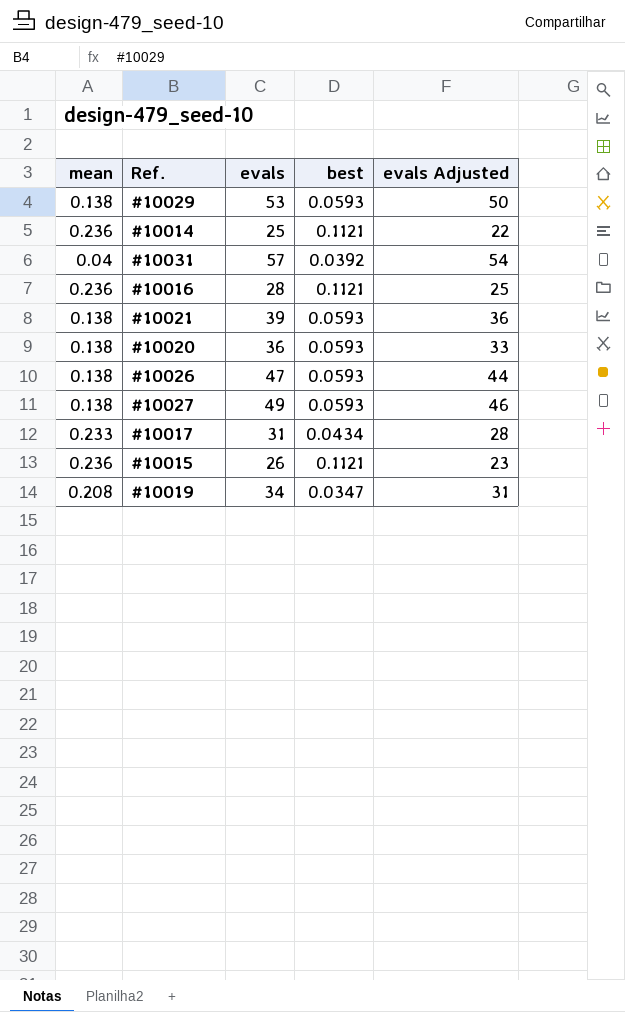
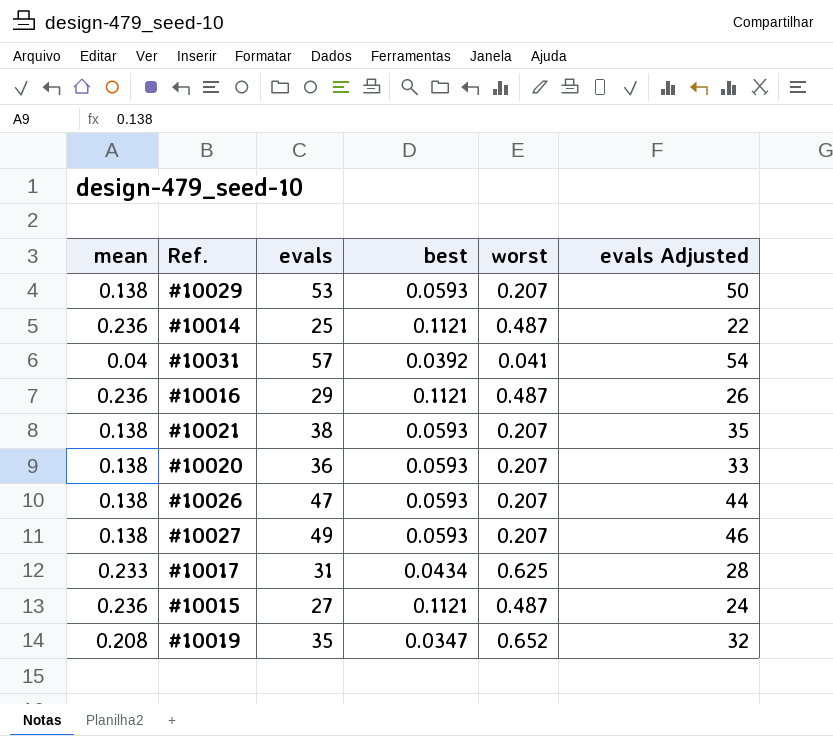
column worst | position: none -> 5
#10016 | evals: 28 -> 29
#10016 | evals Adjusted: 25 -> 26
#10021 | evals: 39 -> 38
#10021 | evals Adjusted: 36 -> 35
#10015 | evals: 26 -> 27
#10015 | evals Adjusted: 23 -> 24
#10019 | evals: 34 -> 35
#10019 | evals Adjusted: 31 -> 32

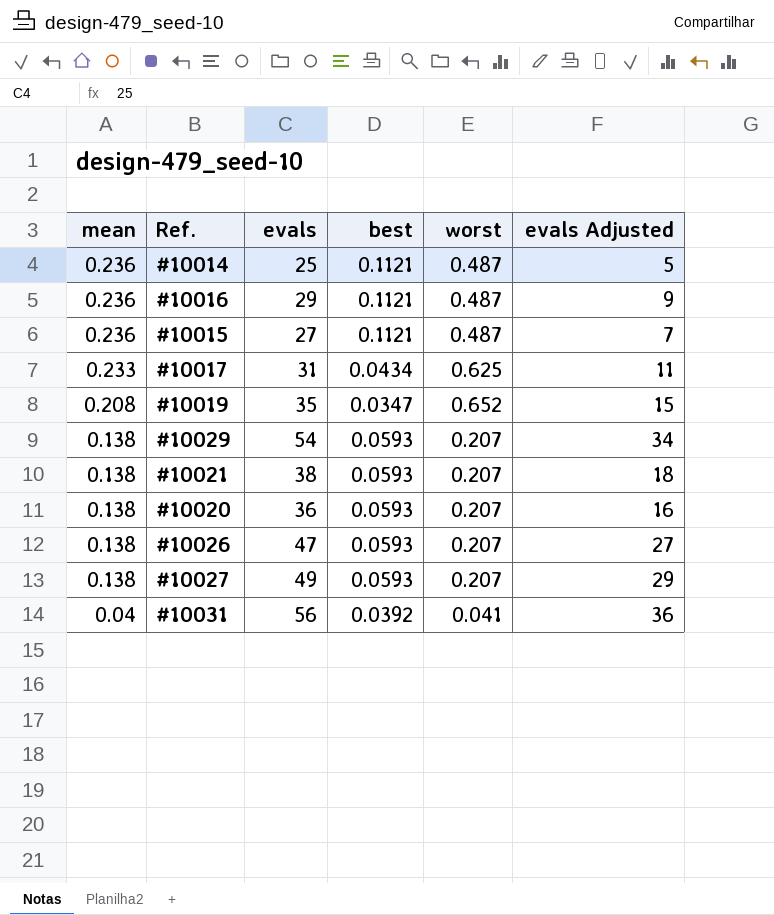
row order: none -> mean descending
column evals Adjusted | formula: [evals] - 3 -> [evals] - 20
#10029 | evals: 53 -> 54
#10031 | evals: 57 -> 56

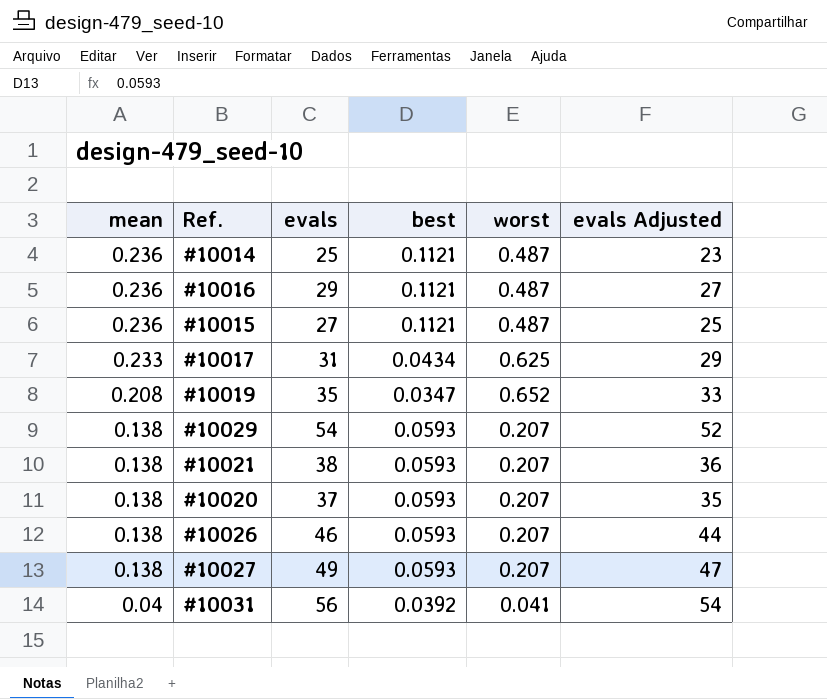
column evals Adjusted | formula: [evals] - 20 -> [evals] - 2
#10020 | evals: 36 -> 37
#10026 | evals: 47 -> 46

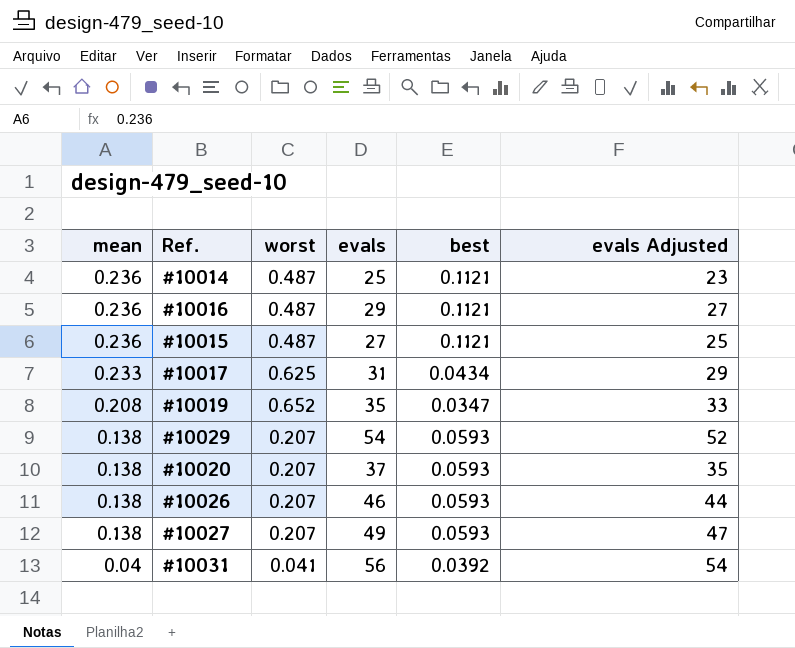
column worst | position: 5 -> 3
row #10021: 0.138 | 38 | 0.0593 | 0.207 | 36 -> none

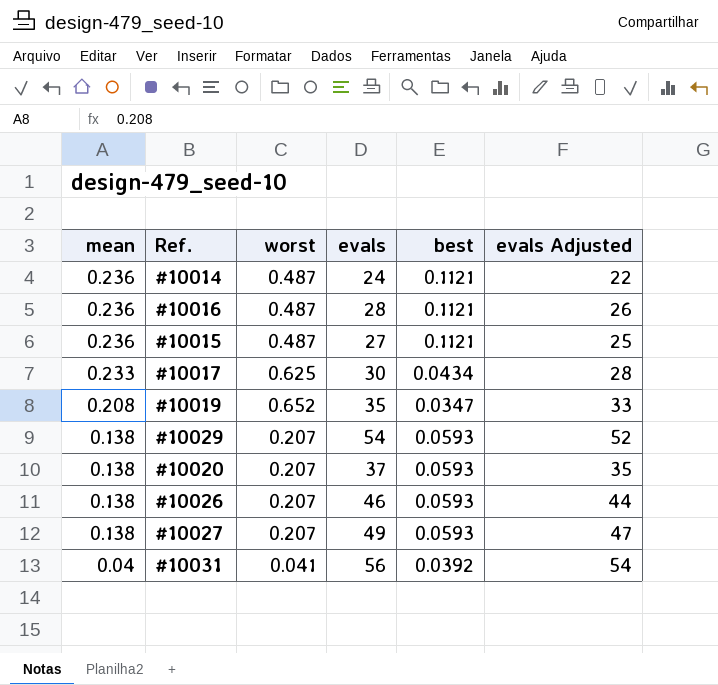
#10014 | evals: 25 -> 24
#10014 | evals Adjusted: 23 -> 22
#10016 | evals: 29 -> 28
#10016 | evals Adjusted: 27 -> 26
#10017 | evals: 31 -> 30
#10017 | evals Adjusted: 29 -> 28

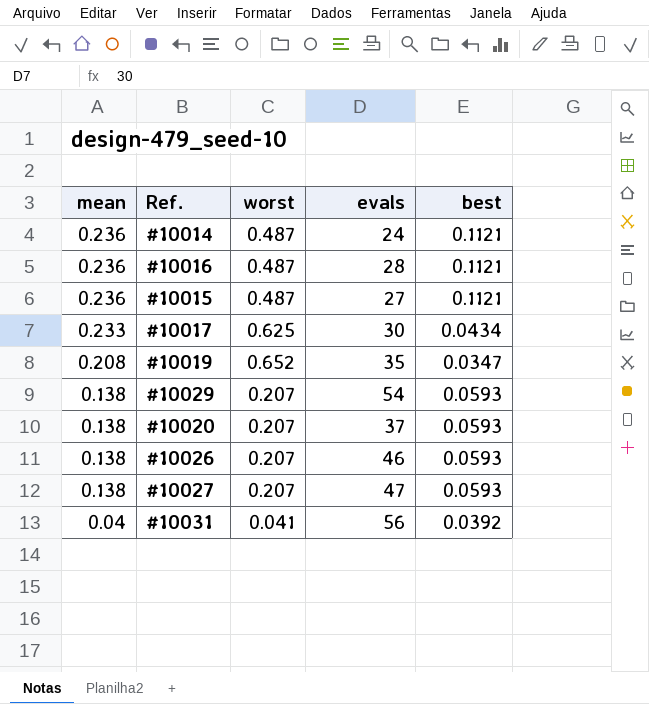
column evals Adjusted | formula: [evals] - 2 -> none
#10027 | evals: 49 -> 47

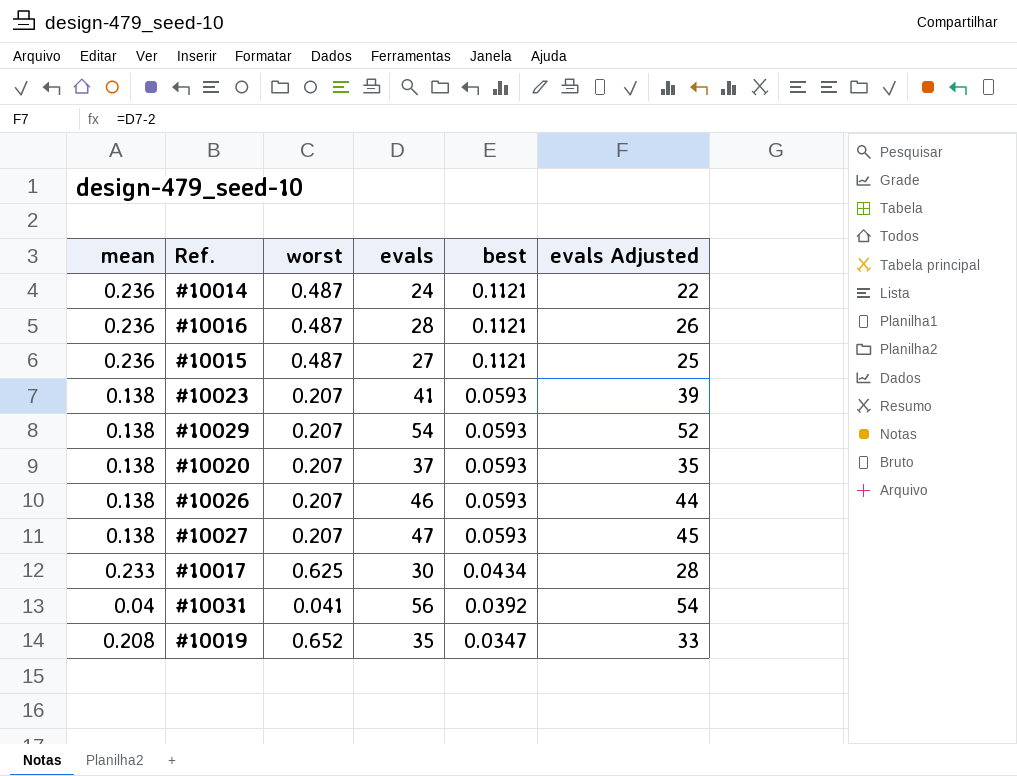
row order: mean descending -> best descending
column evals Adjusted | formula: none -> [evals] - 2
row #10023: none -> 0.138 | 0.207 | 41 | 0.0593 | 39

